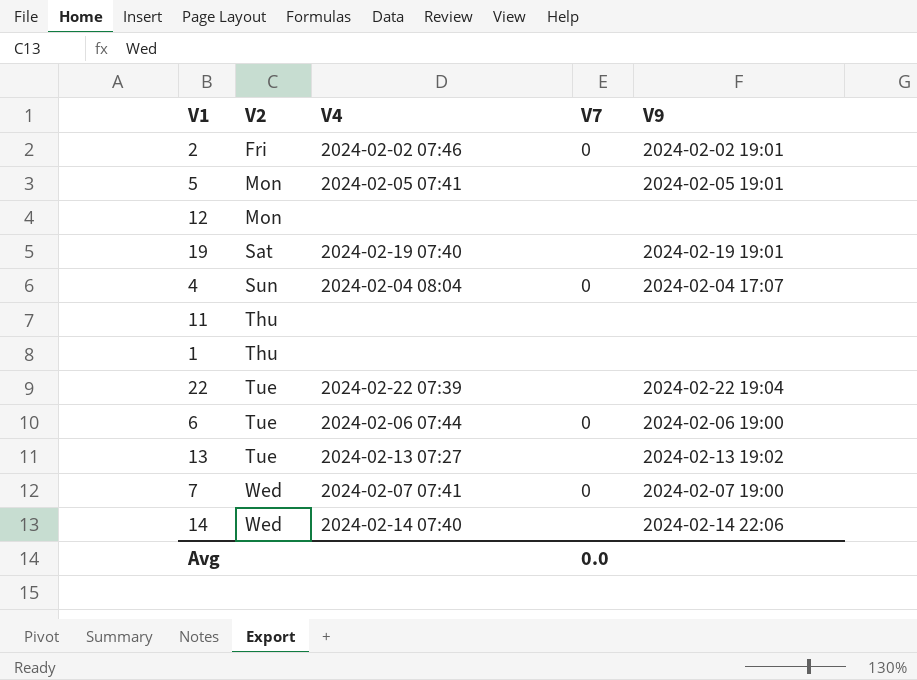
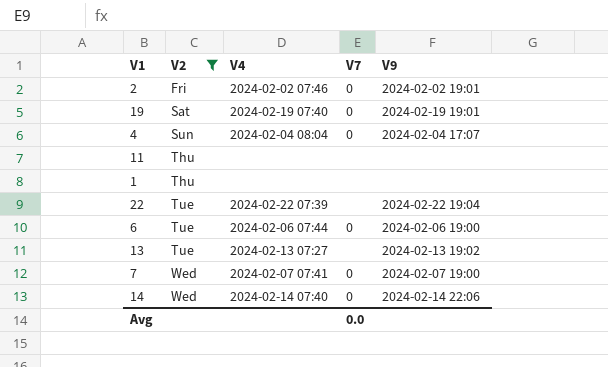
filter: none -> V2 != Mon
19 | V7: none -> 0
14 | V7: none -> 0

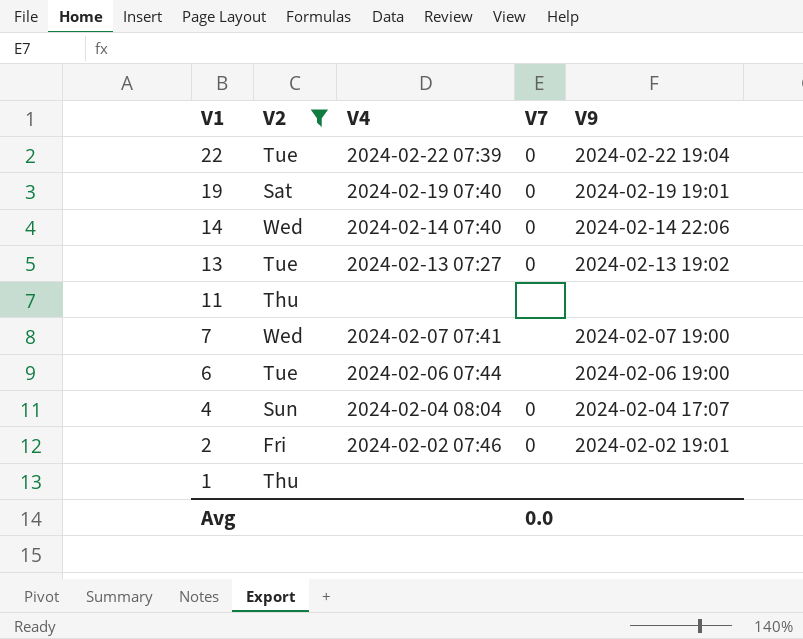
row order: V2 ascending -> V1 descending
22 | V7: none -> 0
13 | V7: none -> 0
7 | V7: 0 -> none
6 | V7: 0 -> none

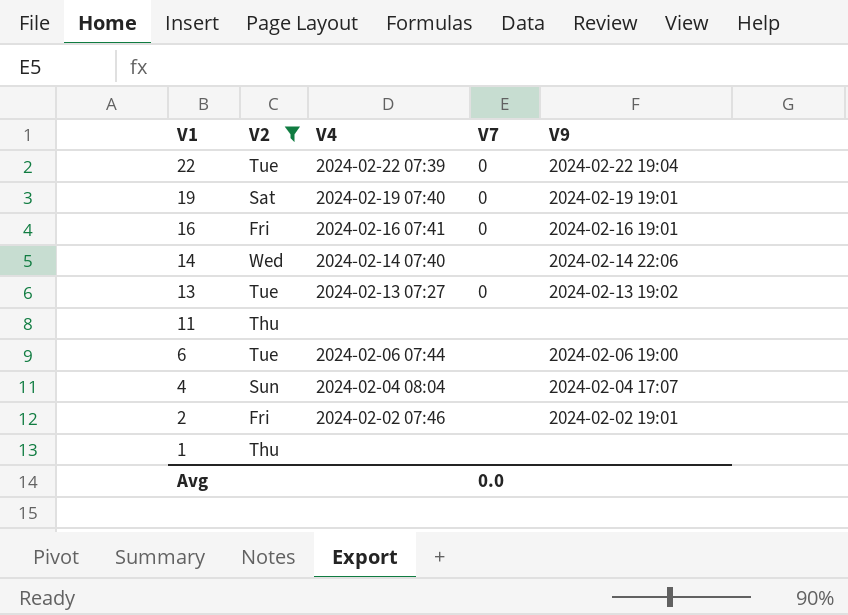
row 7: Wed | 2024-02-07 07:41 | none | 2024-02-07 19:00 -> none
row 16: none -> Fri | 2024-02-16 07:41 | 0 | 2024-02-16 19:01
14 | V7: 0 -> none
4 | V7: 0 -> none
2 | V7: 0 -> none

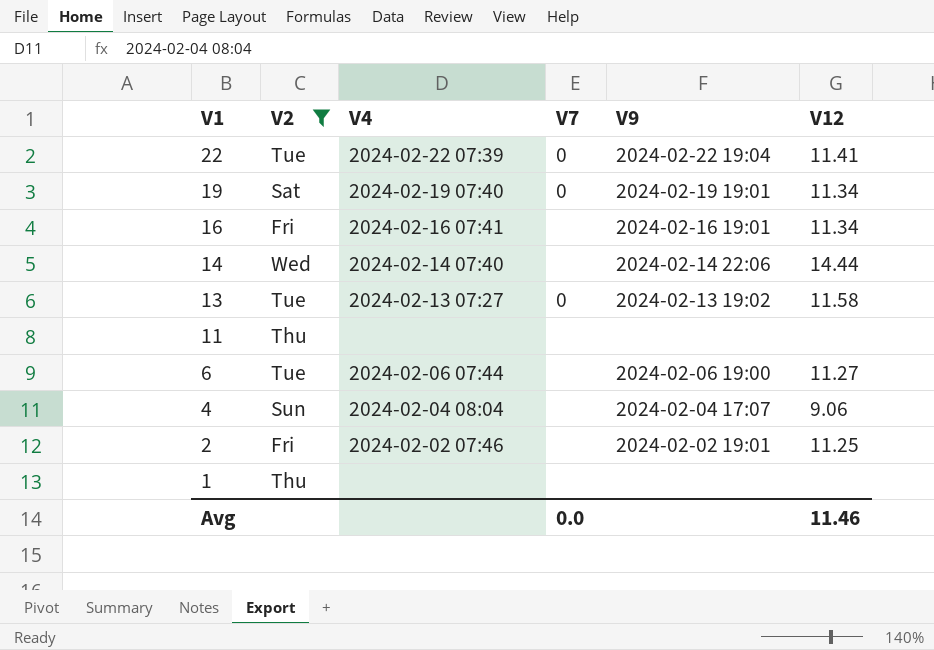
column V12 | position: none -> 6
16 | V7: 0 -> none

